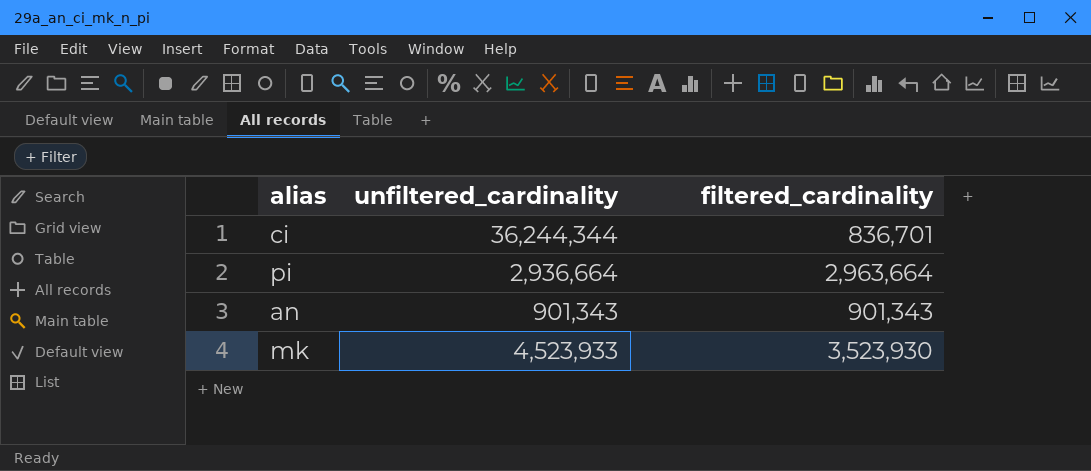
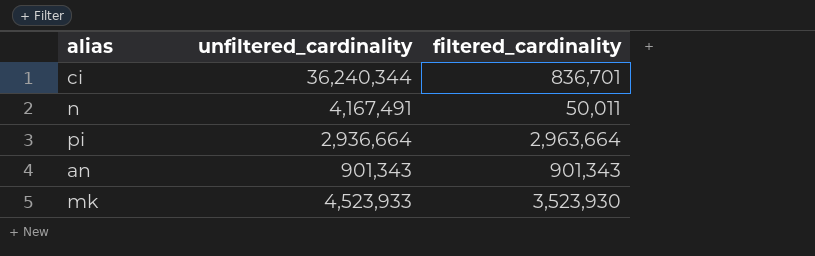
ci | unfiltered_cardinality: 36,244,344 -> 36,240,344
row n: none -> 4,167,491 | 50,011

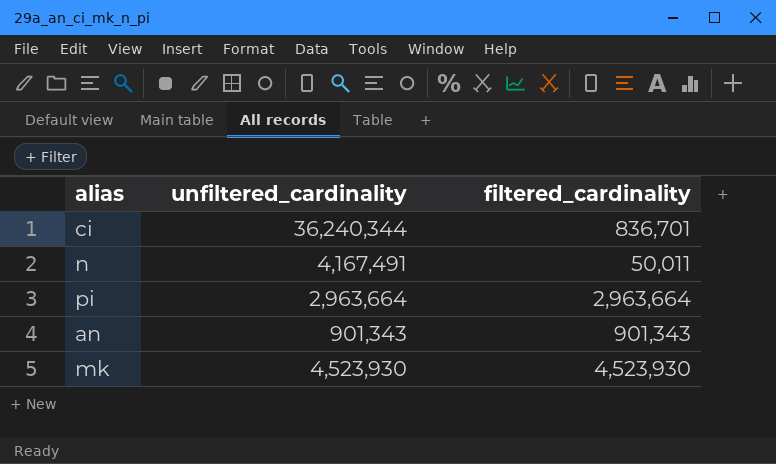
pi | unfiltered_cardinality: 2,936,664 -> 2,963,664
mk | unfiltered_cardinality: 4,523,933 -> 4,523,930
mk | filtered_cardinality: 3,523,930 -> 4,523,930

